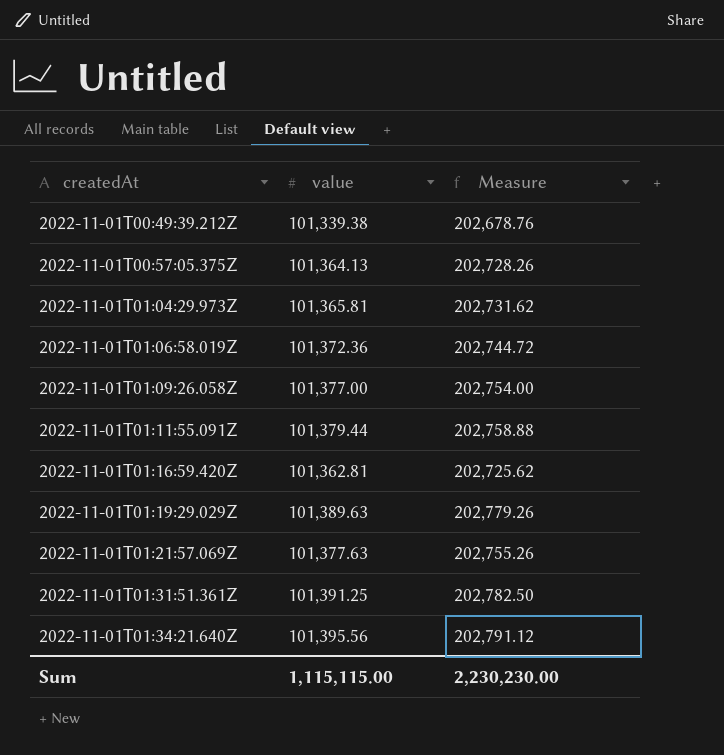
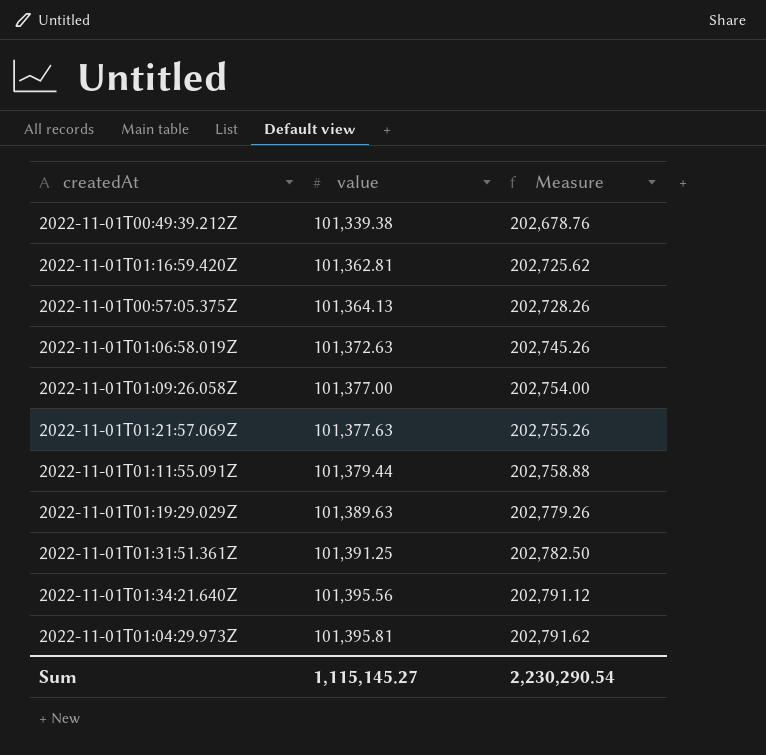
row order: createdAt ascending -> value ascending
2022-11-01T01:06:58.019Z | value: 101,372.36 -> 101,372.63
2022-11-01T01:06:58.019Z | Measure: 202,744.72 -> 202,745.26
2022-11-01T01:04:29.973Z | value: 101,365.81 -> 101,395.81
2022-11-01T01:04:29.973Z | Measure: 202,731.62 -> 202,791.62
Sum | value: 1,115,115.00 -> 1,115,145.27
Sum | Measure: 2,230,230.00 -> 2,230,290.54

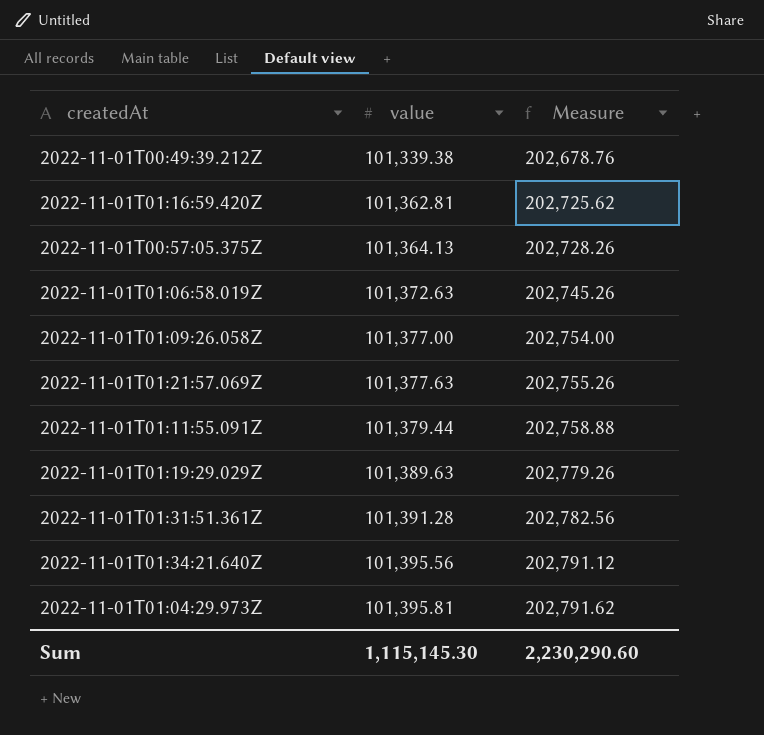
2022-11-01T01:31:51.361Z | value: 101,391.25 -> 101,391.28
2022-11-01T01:31:51.361Z | Measure: 202,782.50 -> 202,782.56
Sum | value: 1,115,145.27 -> 1,115,145.30
Sum | Measure: 2,230,290.54 -> 2,230,290.60

